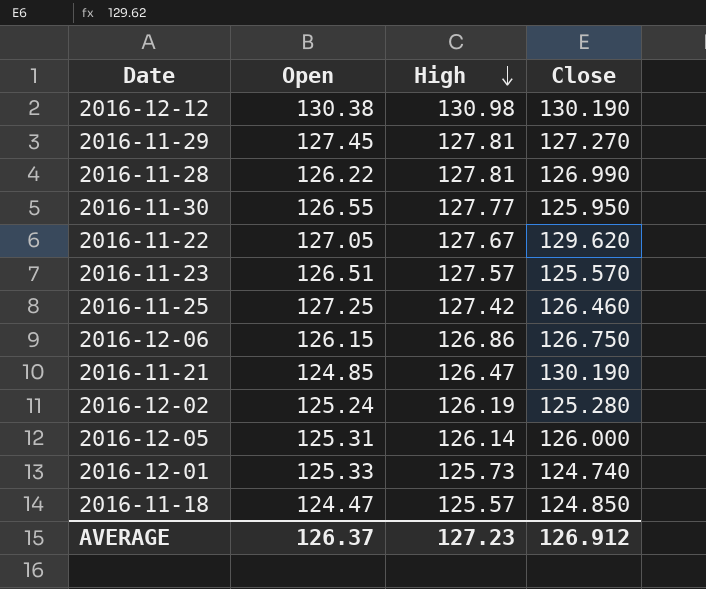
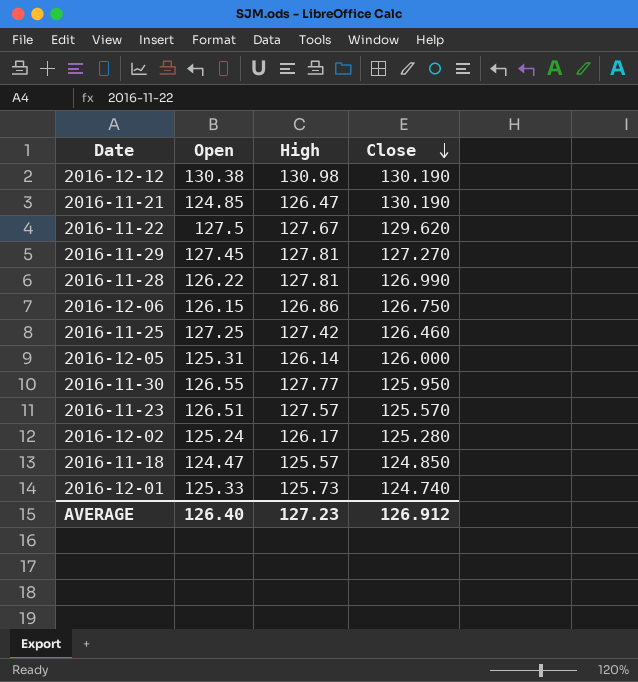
row order: High descending -> Close descending
2016-11-22 | Open: 127.05 -> 127.5
2016-12-02 | High: 126.19 -> 126.17
AVERAGE | Open: 126.37 -> 126.40

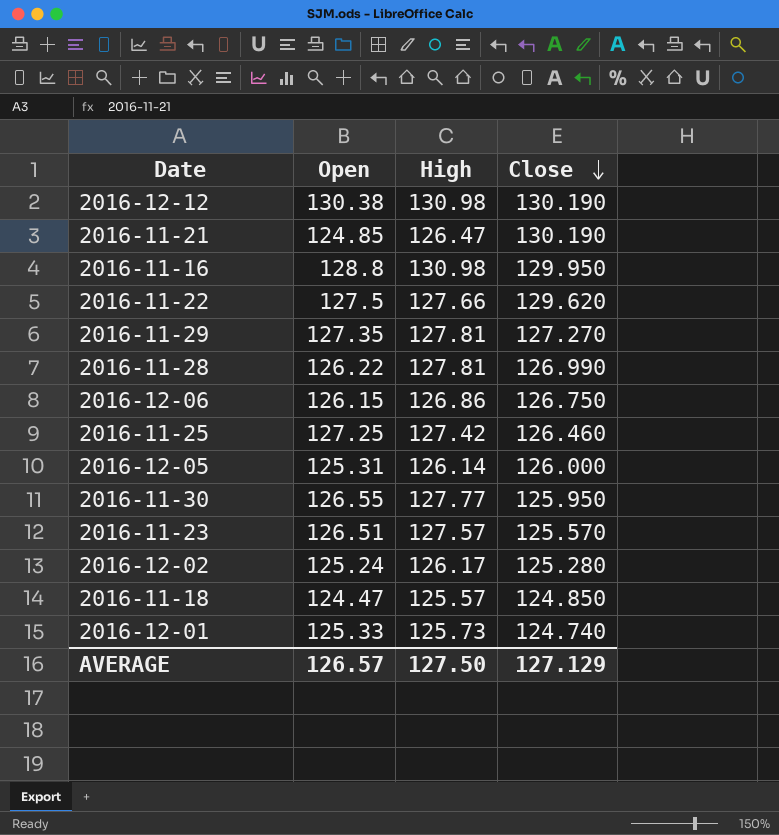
row 2016-11-16: none -> 128.8 | 130.98 | 129.950
2016-11-22 | High: 127.67 -> 127.66
2016-11-29 | Open: 127.45 -> 127.35
AVERAGE | Open: 126.40 -> 126.57
AVERAGE | High: 127.23 -> 127.50
AVERAGE | Close: 126.912 -> 127.129

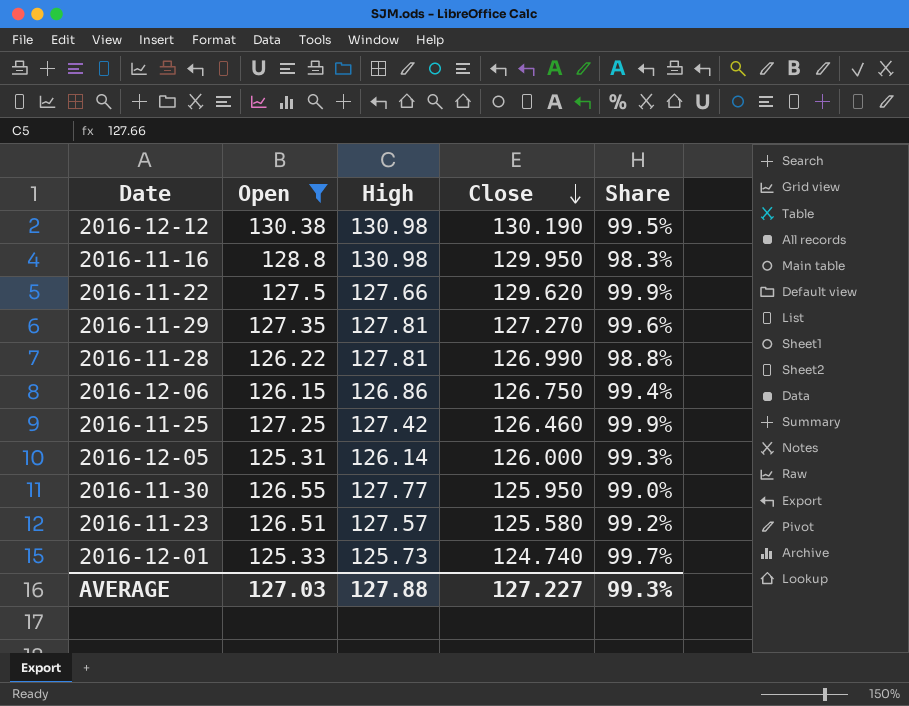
filter: none -> Open >= 125.31
column Share | formula: none -> [Open] / [High]
2016-11-23 | Close: 125.570 -> 125.580
AVERAGE | Open: 126.57 -> 127.03
AVERAGE | High: 127.50 -> 127.88
AVERAGE | Close: 127.129 -> 127.227

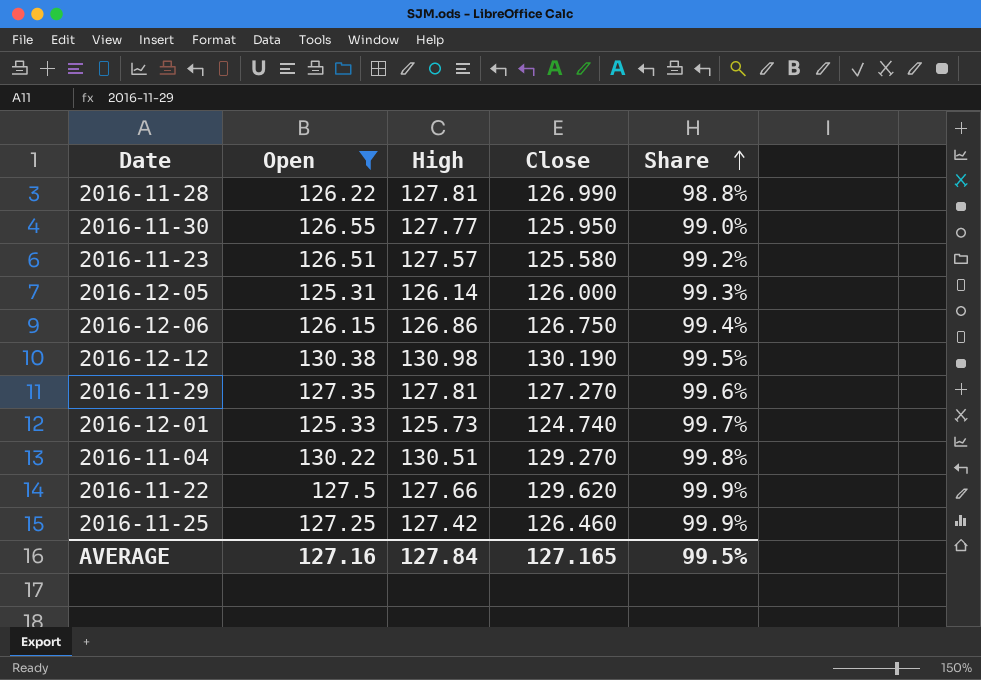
row order: Close descending -> Share ascending
row 2016-11-16: 128.8 | 130.98 | 129.950 | 98.3% -> none
row 2016-11-04: none -> 130.22 | 130.51 | 129.270 | 99.8%
AVERAGE | Open: 127.03 -> 127.16
AVERAGE | High: 127.88 -> 127.84
AVERAGE | Close: 127.227 -> 127.165
AVERAGE | Share: 99.3% -> 99.5%

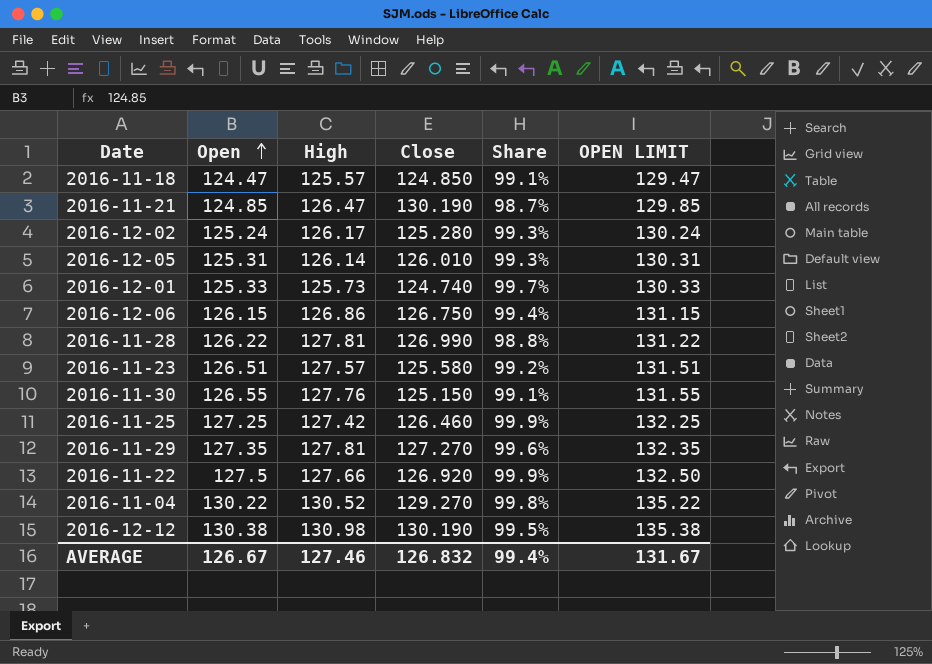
filter: Open >= 125.31 -> none
row order: Share ascending -> Open ascending
column OPEN LIMIT | formula: none -> [Open] + 5
2016-12-05 | Close: 126.000 -> 126.010
2016-11-30 | High: 127.77 -> 127.76
2016-11-30 | Close: 125.950 -> 125.150
2016-11-30 | Share: 99.0% -> 99.1%
2016-11-22 | Close: 129.620 -> 126.920
2016-11-04 | High: 130.51 -> 130.52
AVERAGE | Open: 127.16 -> 126.67
AVERAGE | High: 127.84 -> 127.46
AVERAGE | Close: 127.165 -> 126.832
AVERAGE | Share: 99.5% -> 99.4%

